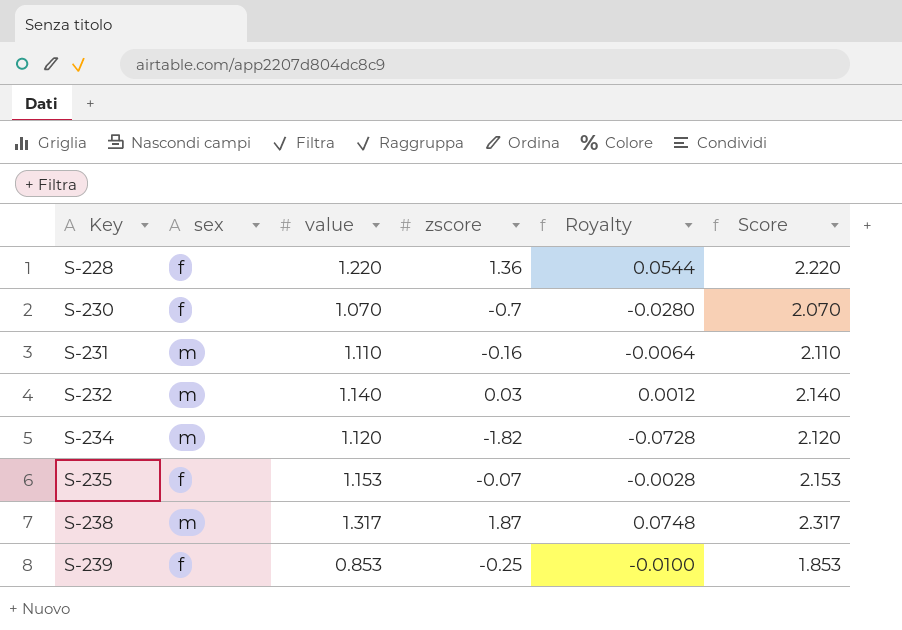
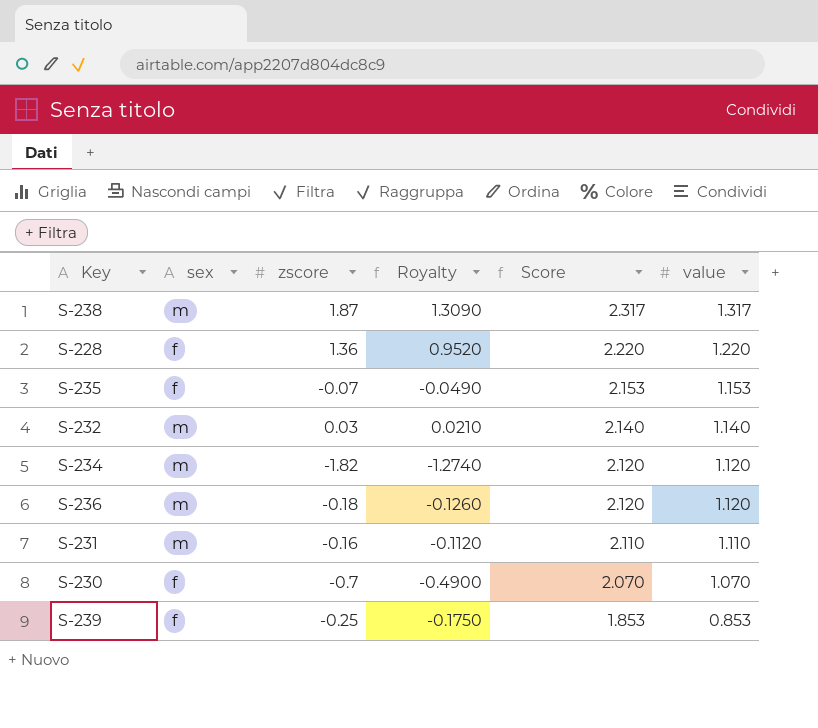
row order: Key ascending -> Score descending
column Royalty | formula: [zscore] * 0.04 -> [zscore] * 0.7
column value | position: 3 -> 6
row S-236: none -> m | -0.18 | -0.1260 | 2.120 | 1.120

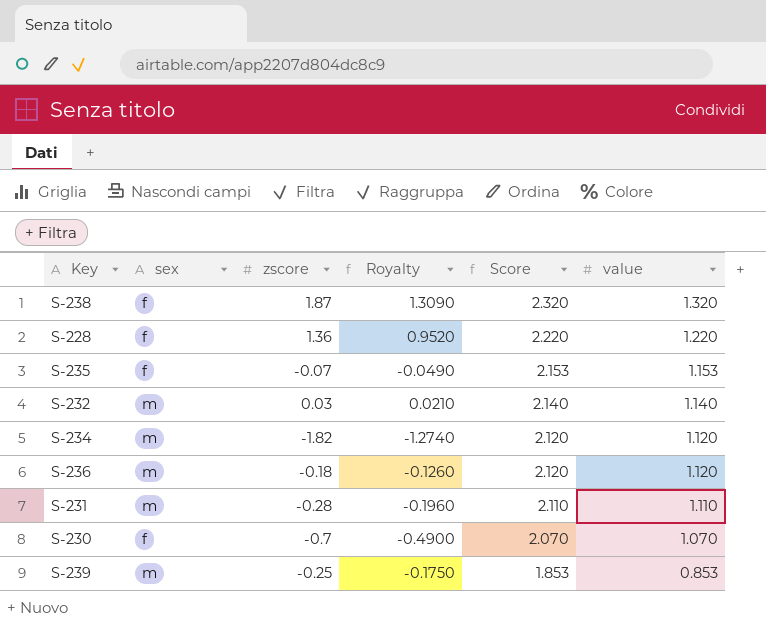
S-238 | sex: m -> f
S-238 | Score: 2.317 -> 2.320
S-238 | value: 1.317 -> 1.320
S-231 | zscore: -0.16 -> -0.28
S-231 | Royalty: -0.1120 -> -0.1960
S-239 | sex: f -> m

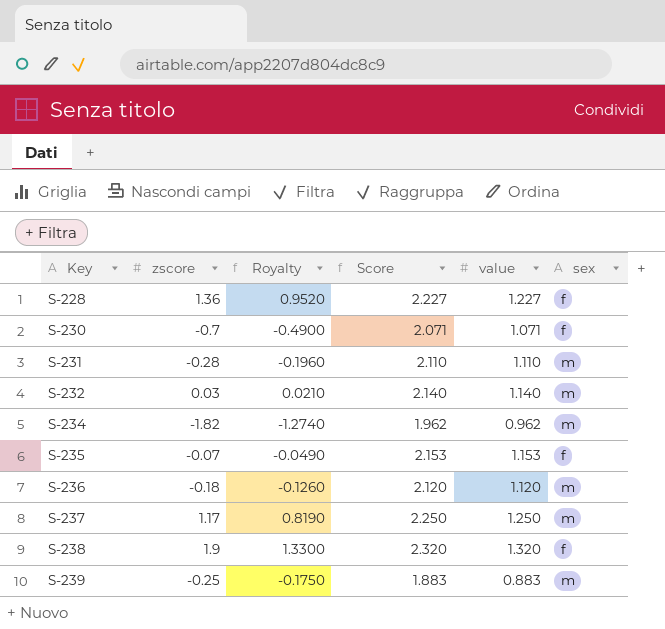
row order: Score descending -> Key ascending
column sex | position: 2 -> 6
S-228 | Score: 2.220 -> 2.227
S-228 | value: 1.220 -> 1.227
S-230 | Score: 2.070 -> 2.071
S-230 | value: 1.070 -> 1.071
S-234 | Score: 2.120 -> 1.962
S-234 | value: 1.120 -> 0.962
row S-237: none -> 1.17 | 0.8190 | 2.250 | 1.250 | m
S-238 | zscore: 1.87 -> 1.9
S-238 | Royalty: 1.3090 -> 1.3300
S-239 | Score: 1.853 -> 1.883
S-239 | value: 0.853 -> 0.883

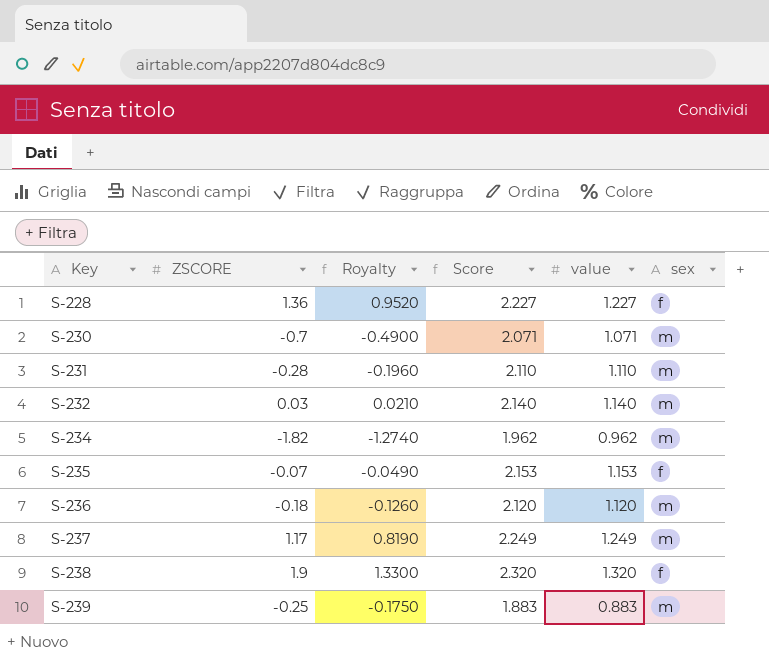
column name: zscore -> ZSCORE
S-230 | sex: f -> m
S-237 | Score: 2.250 -> 2.249
S-237 | value: 1.250 -> 1.249

